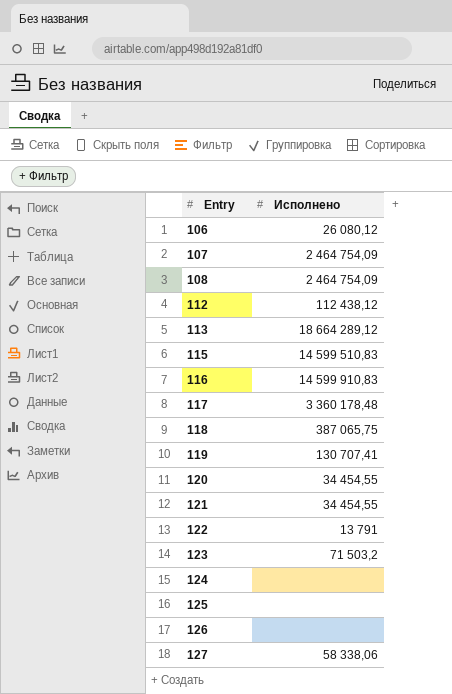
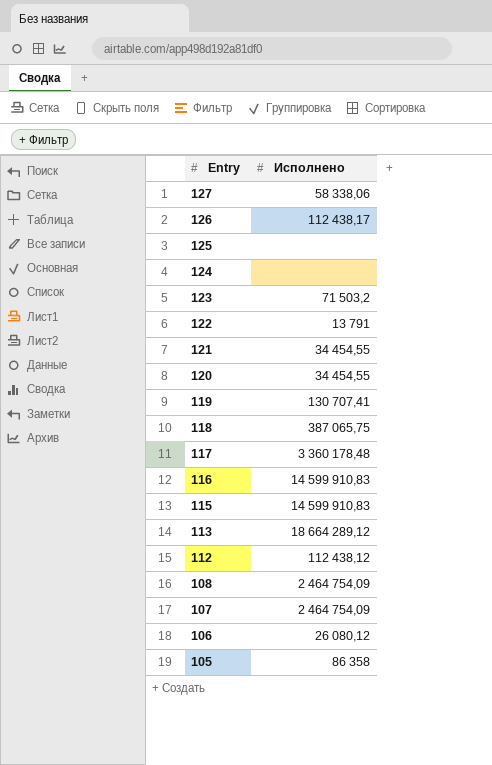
row order: Entry ascending -> Entry descending
126 | Исполнено: none -> 112 438,17
115 | Исполнено: 14 599 510,83 -> 14 599 910,83
row 105: none -> 86 358

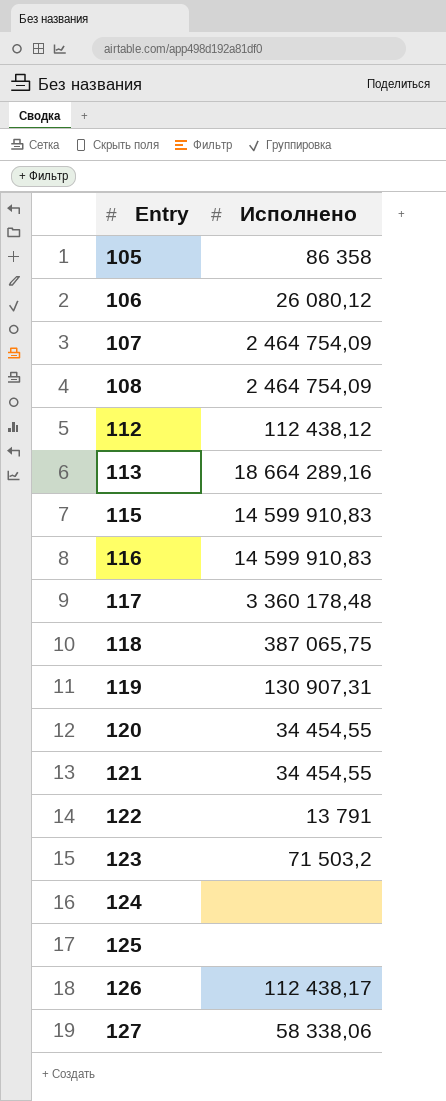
row order: Entry descending -> Entry ascending
113 | Исполнено: 18 664 289,12 -> 18 664 289,16
119 | Исполнено: 130 707,41 -> 130 907,31

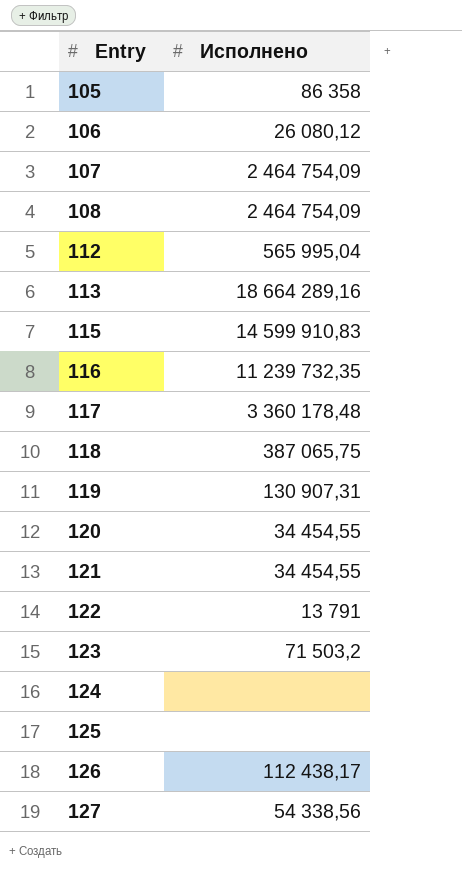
112 | Исполнено: 112 438,12 -> 565 995,04
116 | Исполнено: 14 599 910,83 -> 11 239 732,35
127 | Исполнено: 58 338,06 -> 54 338,56

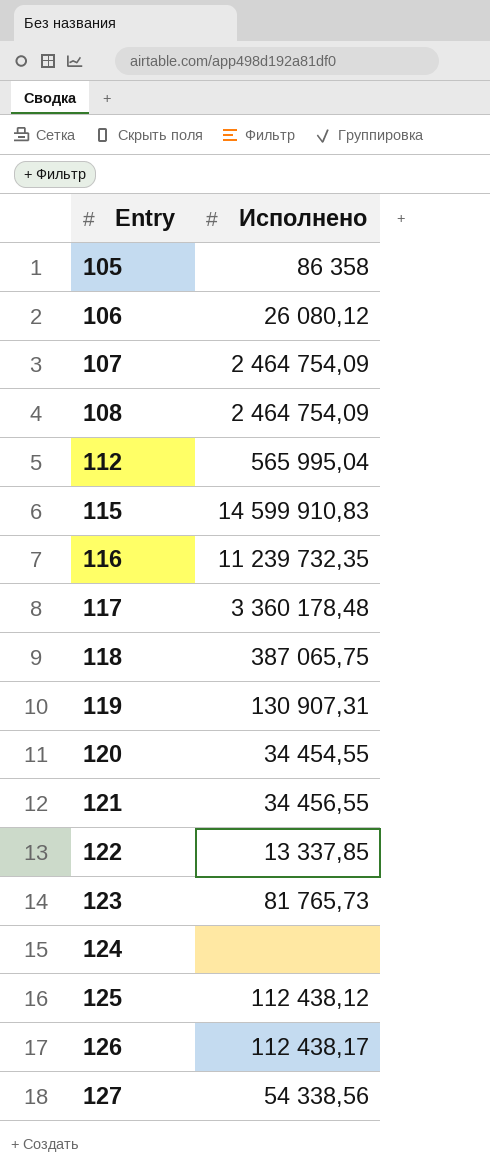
row 113: 18 664 289,16 -> none
121 | Исполнено: 34 454,55 -> 34 456,55
122 | Исполнено: 13 791 -> 13 337,85
123 | Исполнено: 71 503,2 -> 81 765,73
125 | Исполнено: none -> 112 438,12

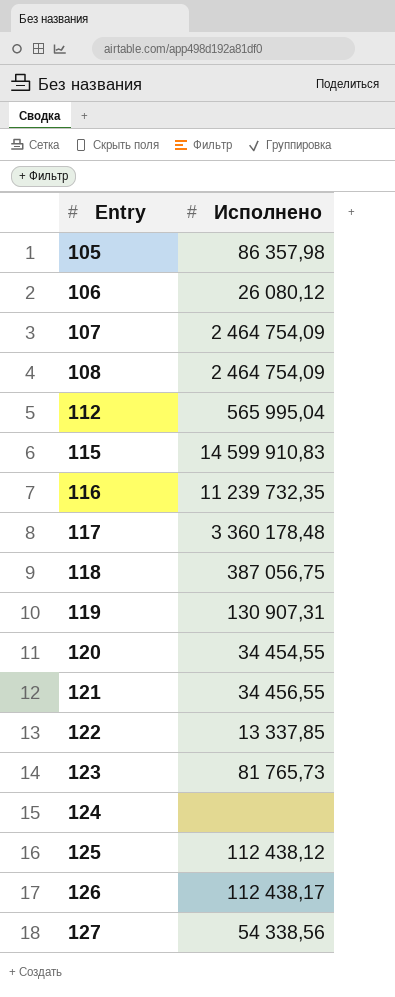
105 | Исполнено: 86 358 -> 86 357,98
118 | Исполнено: 387 065,75 -> 387 056,75

